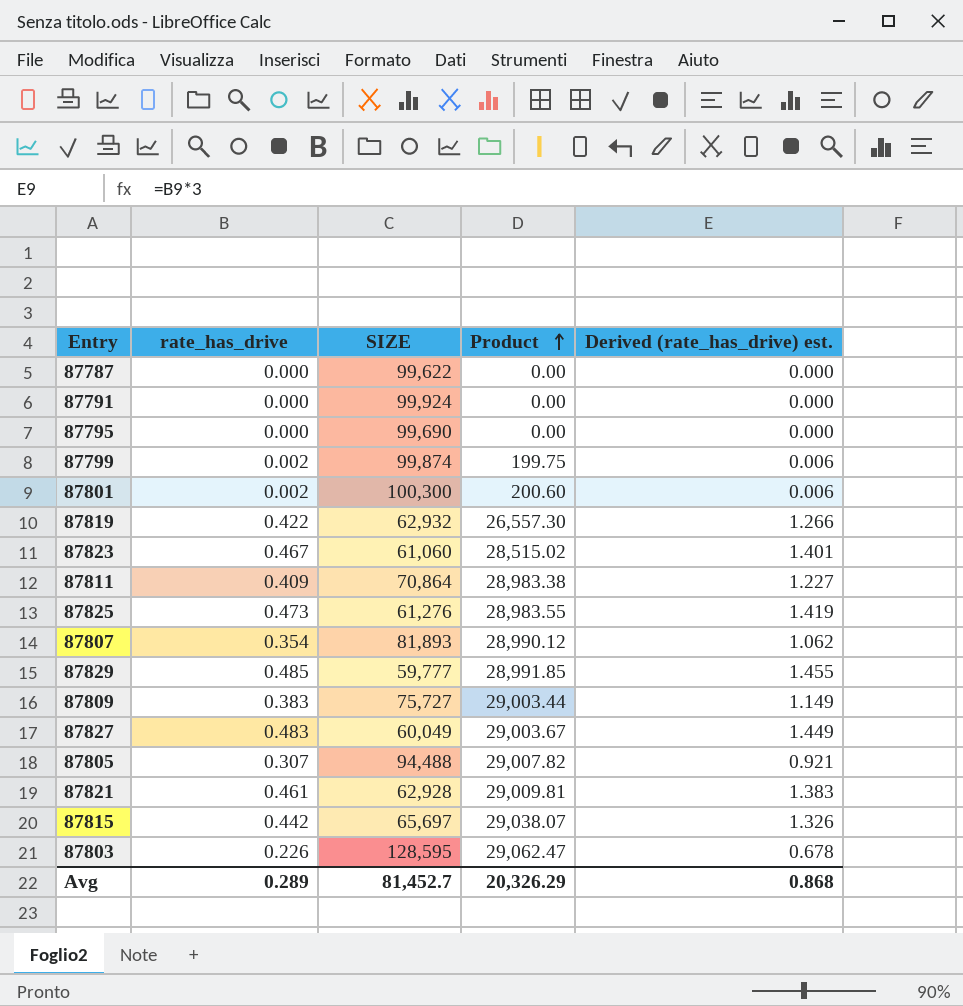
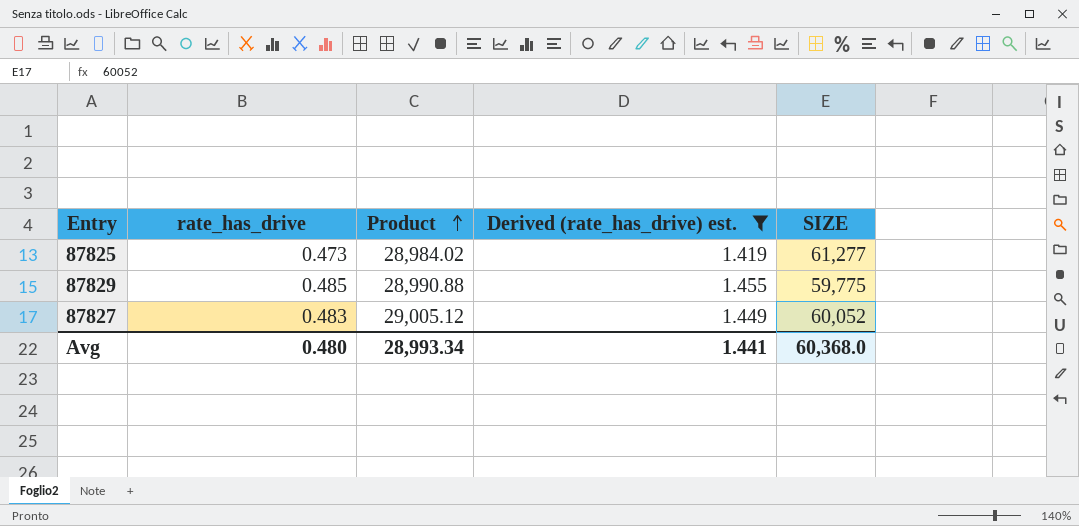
filter: none -> Derived (rate_has_drive) est. >= 1.419
column SIZE | position: 3 -> 5
87825 | Product: 28,983.55 -> 28,984.02
87825 | SIZE: 61,276 -> 61,277
87829 | Product: 28,991.85 -> 28,990.88
87829 | SIZE: 59,777 -> 59,775
87827 | Product: 29,003.67 -> 29,005.12
87827 | SIZE: 60,049 -> 60,052
Avg | rate_has_drive: 0.289 -> 0.480
Avg | Product: 20,326.29 -> 28,993.34
Avg | Derived (rate_has_drive) est.: 0.868 -> 1.441
Avg | SIZE: 81,452.7 -> 60,368.0

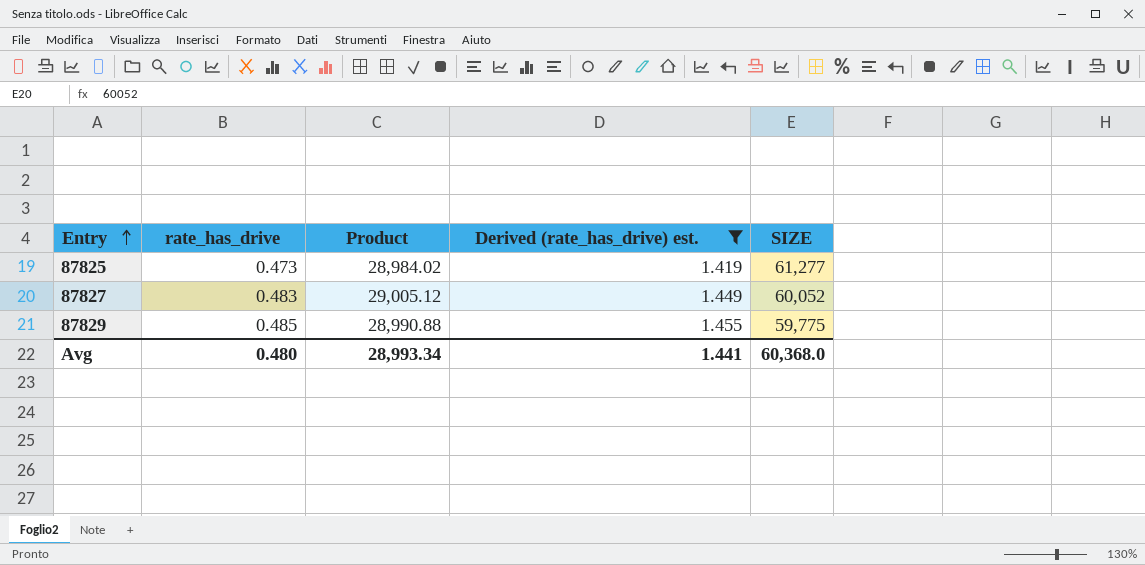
row order: Product ascending -> Entry ascending

